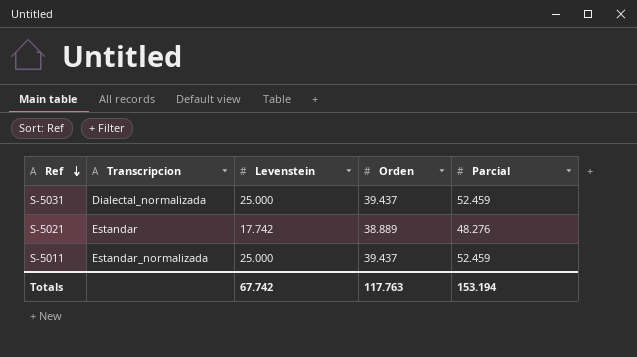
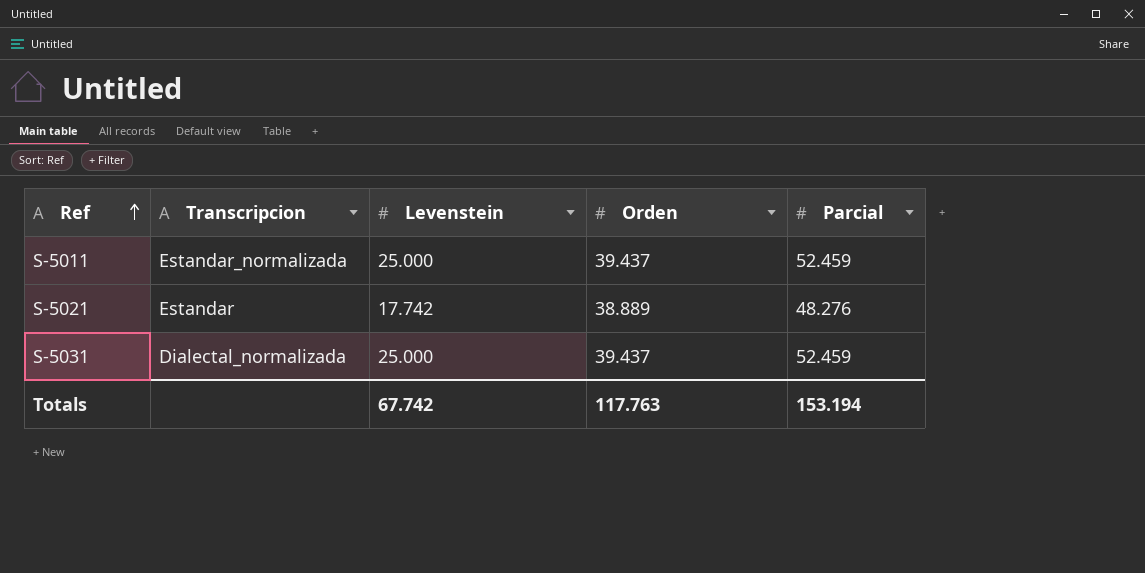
row order: Ref descending -> Ref ascending

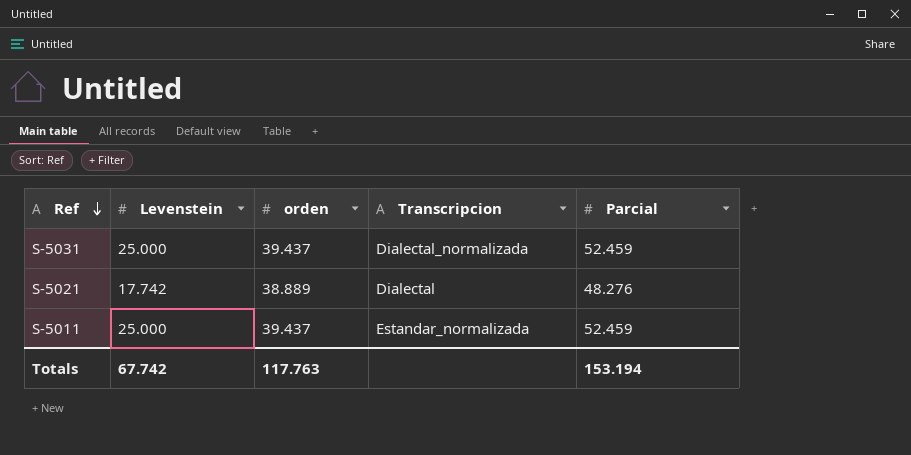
row order: Ref ascending -> Ref descending
column name: Orden -> orden
column Transcripcion | position: 2 -> 4
S-5021 | Transcripcion: Estandar -> Dialectal

